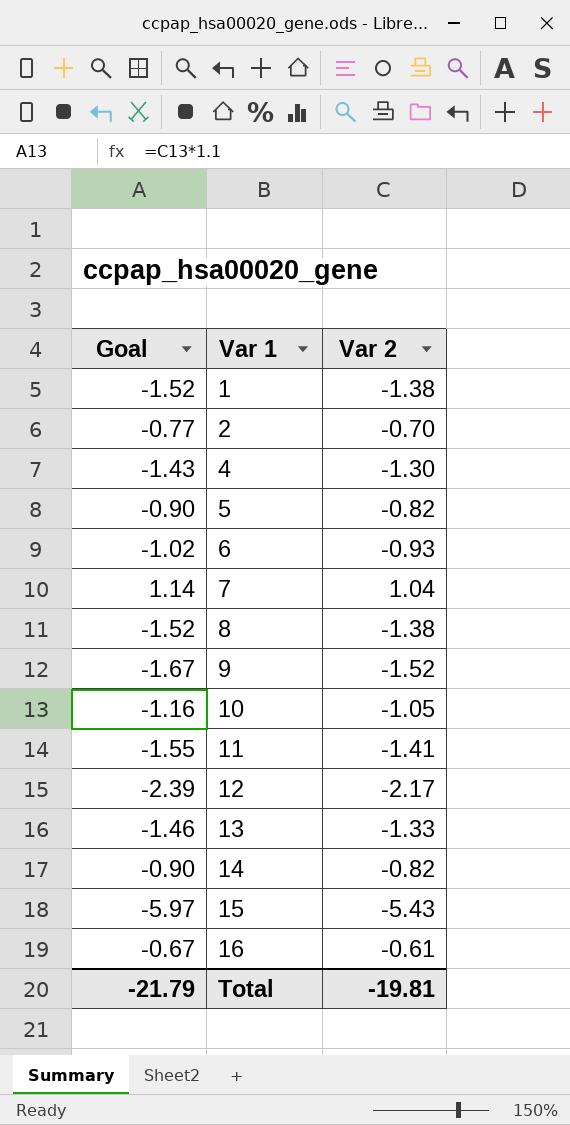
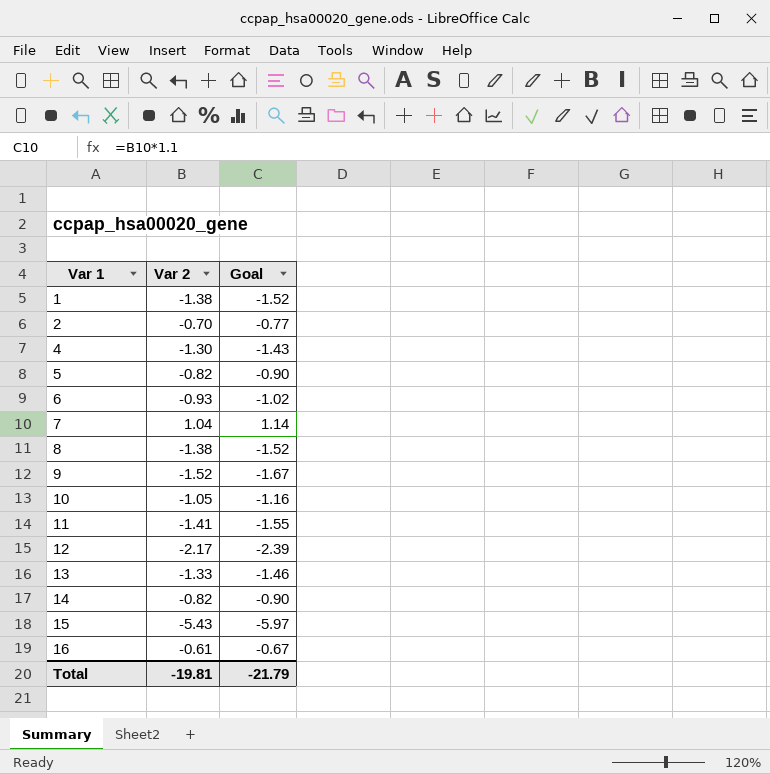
column Goal | position: 1 -> 3

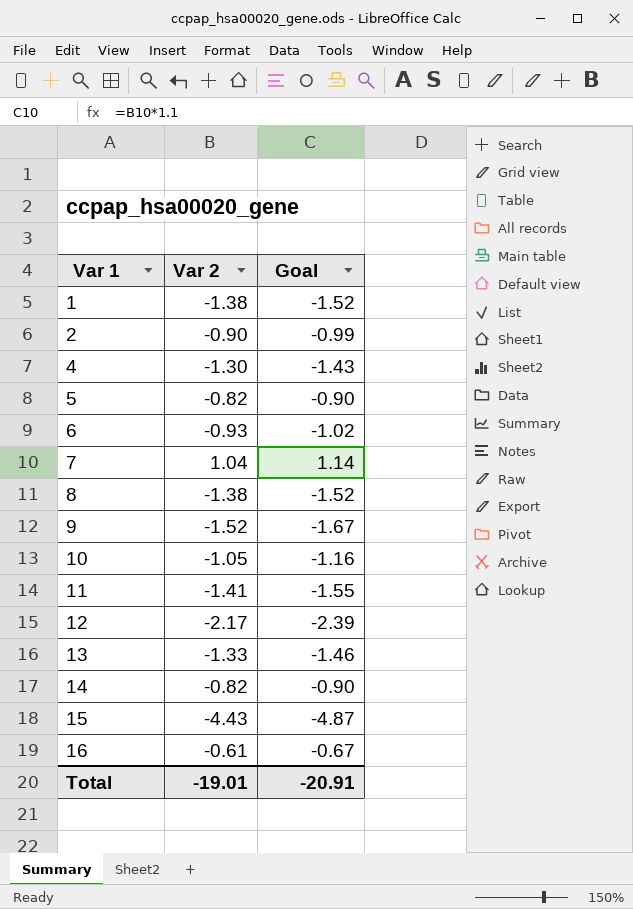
2 | Var 2: -0.70 -> -0.90
2 | Goal: -0.77 -> -0.99
15 | Var 2: -5.43 -> -4.43
15 | Goal: -5.97 -> -4.87
Total | Var 2: -19.81 -> -19.01
Total | Goal: -21.79 -> -20.91

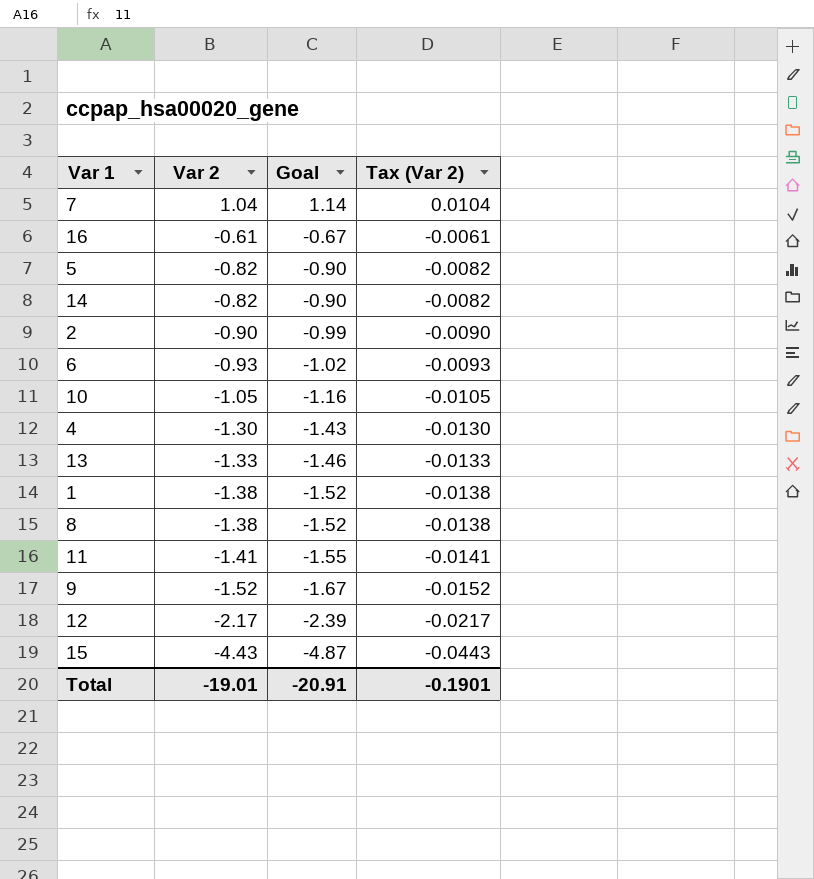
row order: Var 1 ascending -> Var 2 descending
column Tax (Var 2) | formula: none -> [Var 2] * 0.01

